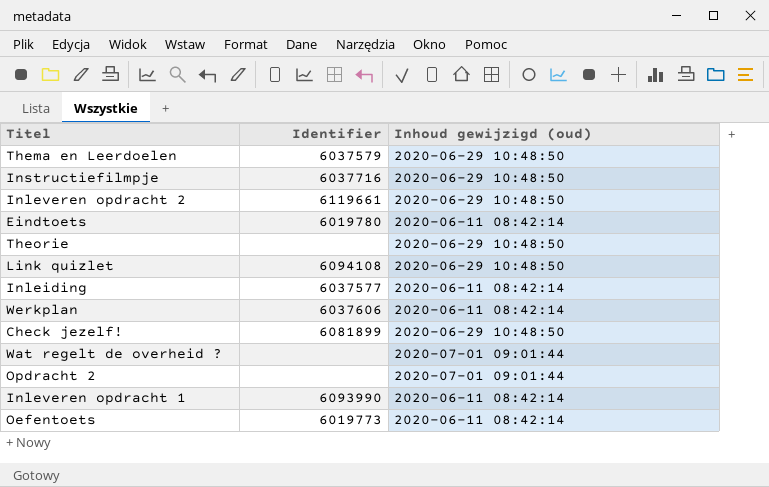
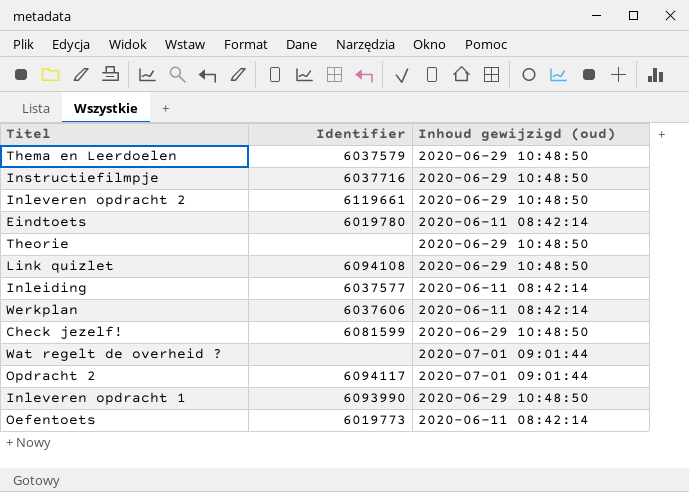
Check jezelf! | Identifier: 6081899 -> 6081599
Opdracht 2 | Identifier: none -> 6094117
Inleveren opdracht 1 | Inhoud gewijzigd (oud): 2020-06-11 08:42:14 -> 2020-06-29 10:48:50

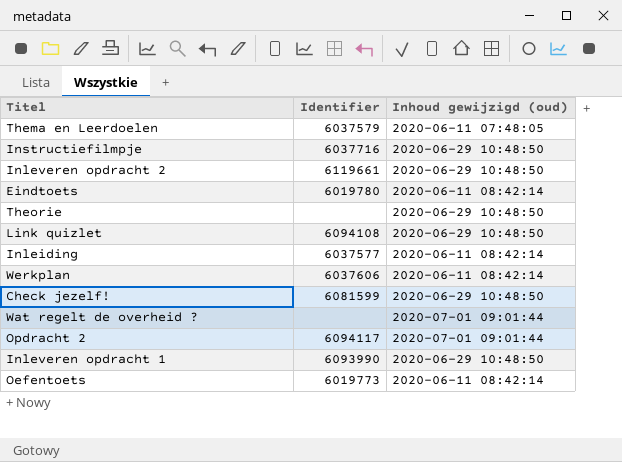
Thema en Leerdoelen | Inhoud gewijzigd (oud): 2020-06-29 10:48:50 -> 2020-06-11 07:48:05

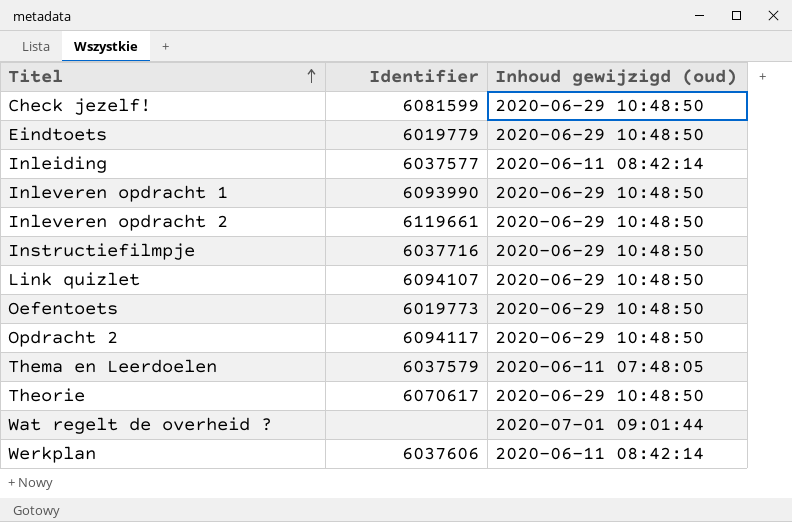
row order: none -> Titel ascending
Eindtoets | Identifier: 6019780 -> 6019779
Eindtoets | Inhoud gewijzigd (oud): 2020-06-11 08:42:14 -> 2020-06-29 10:48:50
Link quizlet | Identifier: 6094108 -> 6094107
Oefentoets | Inhoud gewijzigd (oud): 2020-06-11 08:42:14 -> 2020-06-29 10:48:50
Opdracht 2 | Inhoud gewijzigd (oud): 2020-07-01 09:01:44 -> 2020-06-29 10:48:50
Theorie | Identifier: none -> 6070617

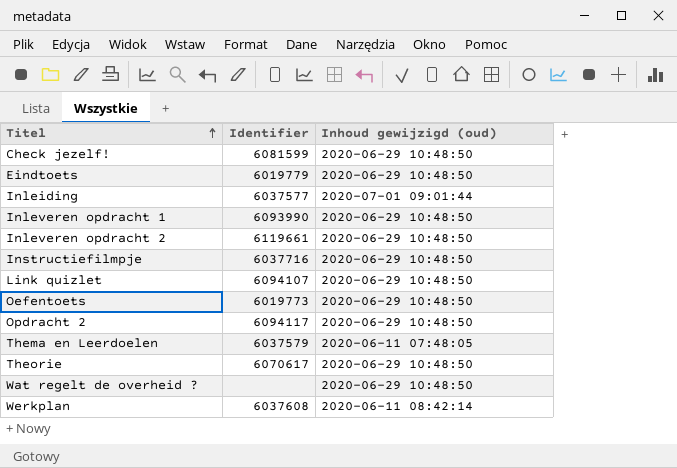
Inleiding | Inhoud gewijzigd (oud): 2020-06-11 08:42:14 -> 2020-07-01 09:01:44
Wat regelt de overheid ? | Inhoud gewijzigd (oud): 2020-07-01 09:01:44 -> 2020-06-29 10:48:50
Werkplan | Identifier: 6037606 -> 6037608

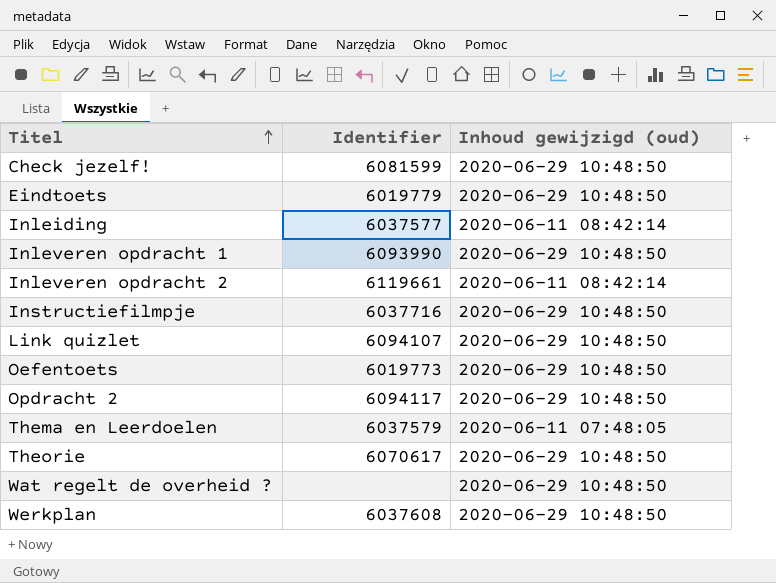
Inleiding | Inhoud gewijzigd (oud): 2020-07-01 09:01:44 -> 2020-06-11 08:42:14
Inleveren opdracht 2 | Inhoud gewijzigd (oud): 2020-06-29 10:48:50 -> 2020-06-11 08:42:14
Werkplan | Inhoud gewijzigd (oud): 2020-06-11 08:42:14 -> 2020-06-29 10:48:50

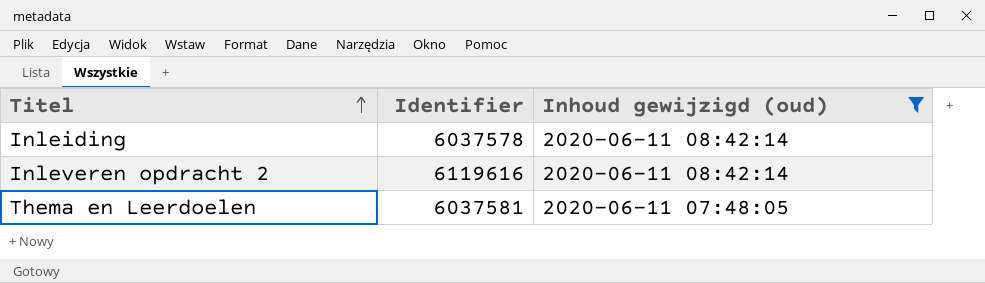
filter: none -> Inhoud gewijzigd (oud) != 2020-06-29 10:48:50
Inleiding | Identifier: 6037577 -> 6037578
Inleveren opdracht 2 | Identifier: 6119661 -> 6119616
Thema en Leerdoelen | Identifier: 6037579 -> 6037581

